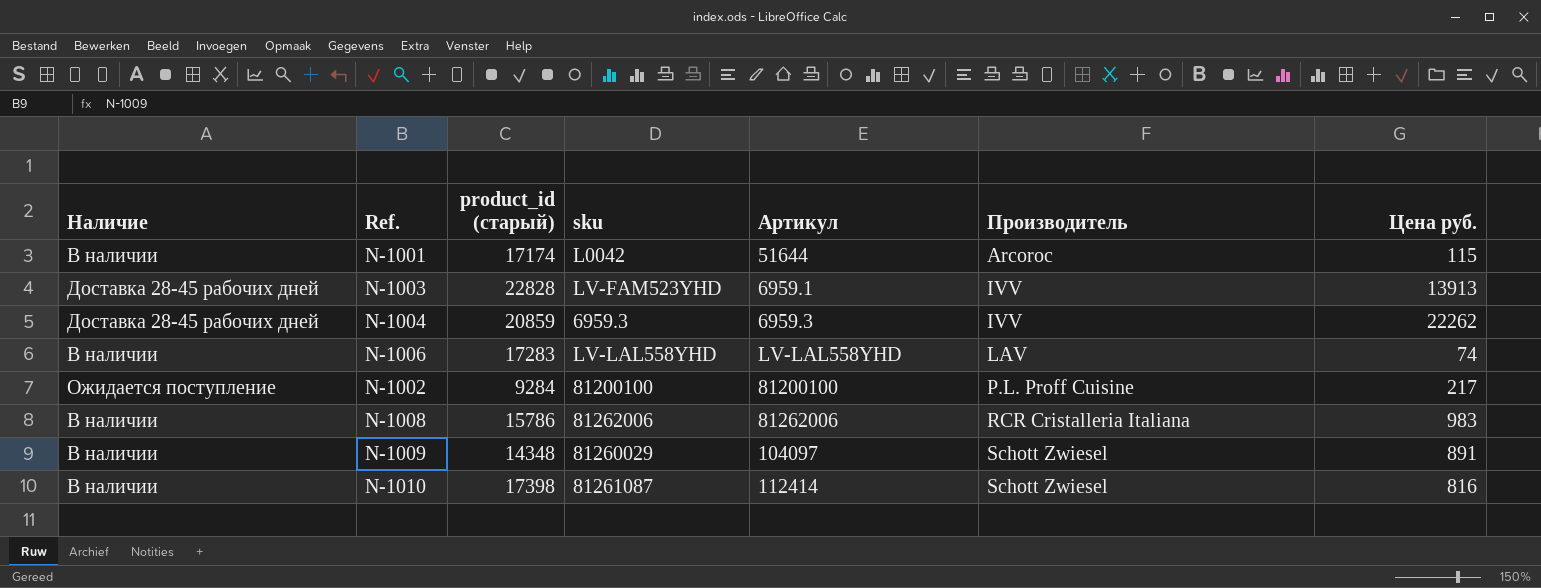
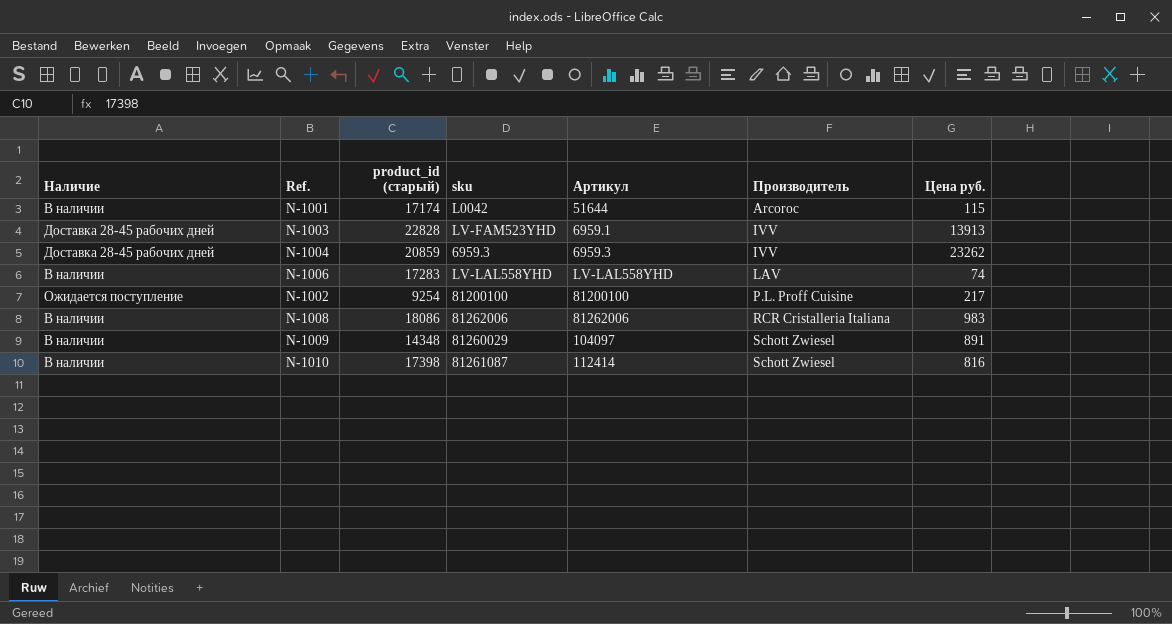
N-1004 | Цена руб.: 22262 -> 23262
N-1002 | product_id (старый): 9284 -> 9254
N-1008 | product_id (старый): 15786 -> 18086

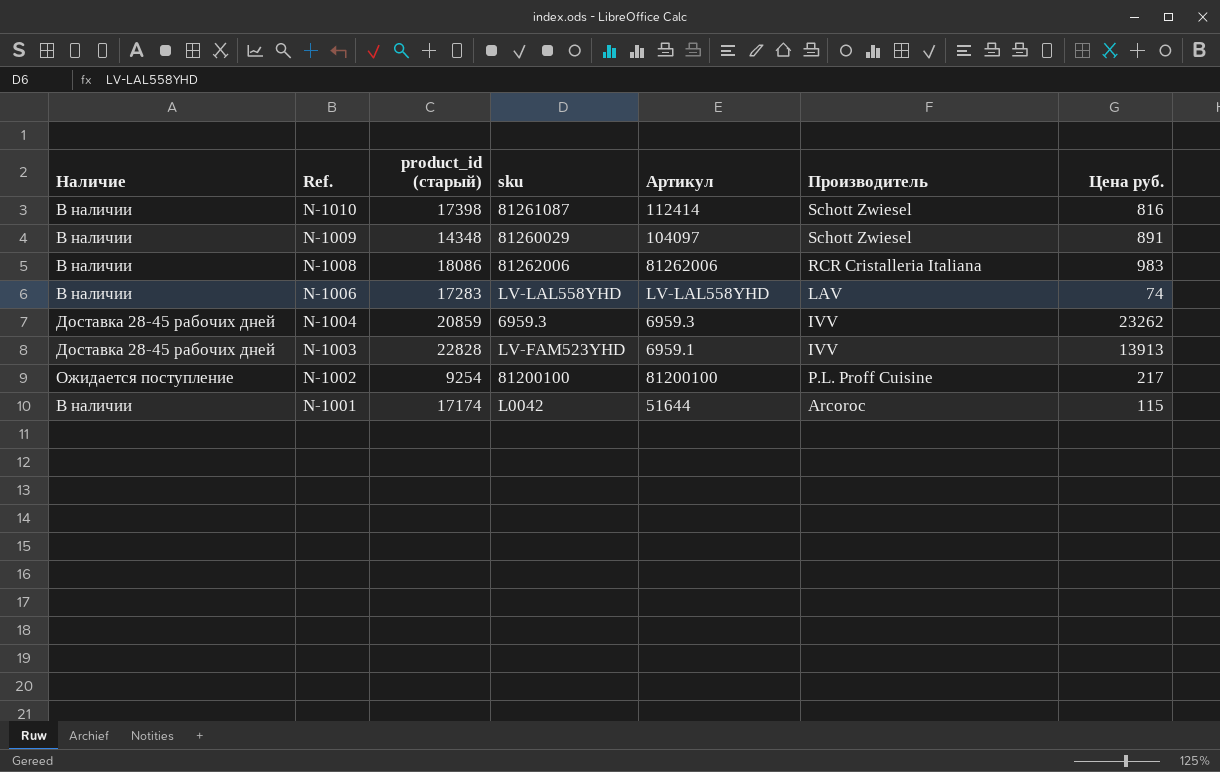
row order: Производитель ascending -> Ref. descending

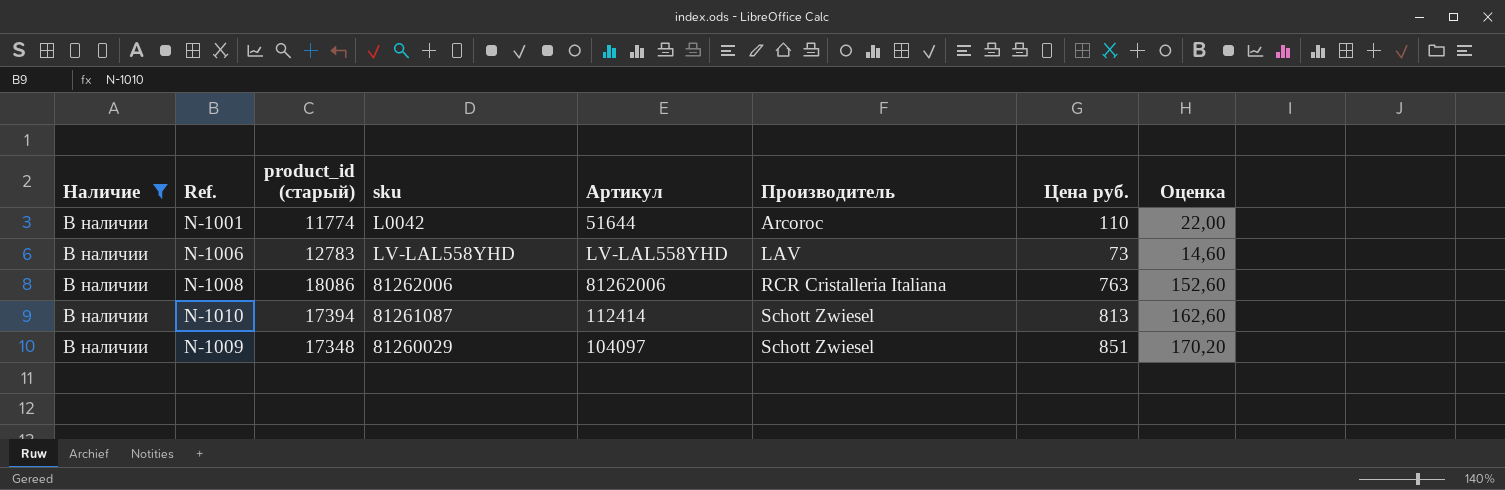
filter: none -> Наличие = В наличии
row order: Ref. descending -> Производитель ascending
column Оценка | formula: none -> [Цена руб.] * 0,2
N-1001 | product_id (старый): 17174 -> 11774
N-1001 | Цена руб.: 115 -> 110
N-1006 | product_id (старый): 17283 -> 12783
N-1006 | Цена руб.: 74 -> 73
N-1008 | Цена руб.: 983 -> 763
N-1010 | product_id (старый): 17398 -> 17394
N-1010 | Цена руб.: 816 -> 813
N-1009 | product_id (старый): 14348 -> 17348
N-1009 | Цена руб.: 891 -> 851

